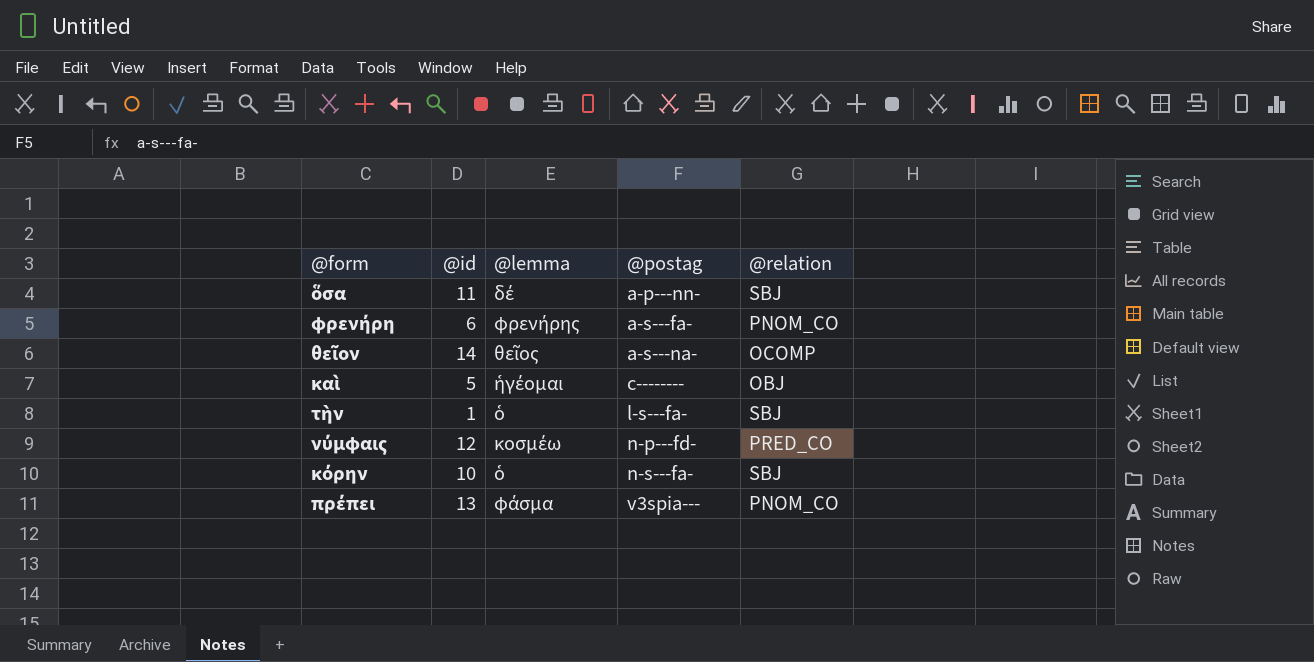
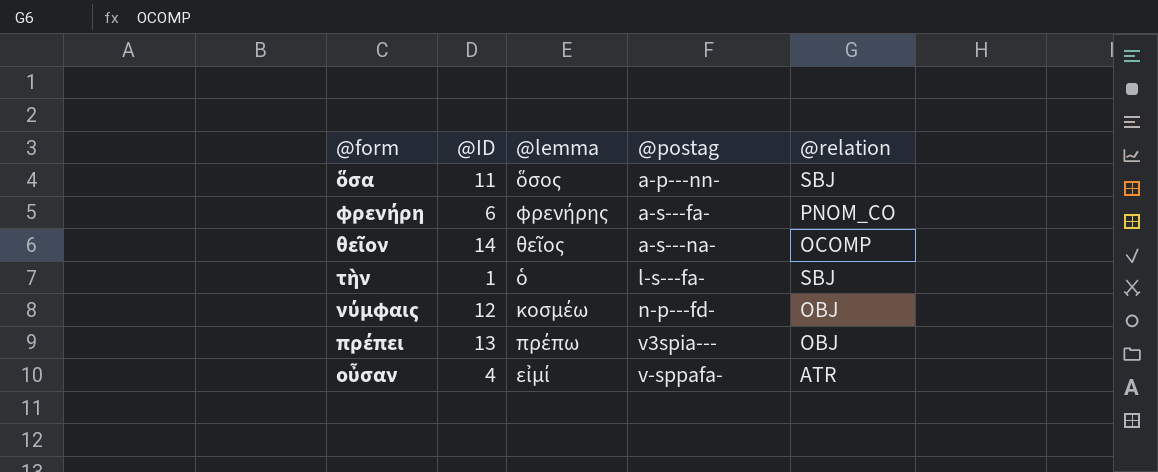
column name: @id -> @ID
row καὶ: 5 | ἡγέομαι | c-------- | OBJ -> none
row κόρην: 10 | ὁ | n-s---fa- | SBJ -> none
ὅσα | @lemma: δέ -> ὅσος
νύμφαις | @relation: PRED_CO -> OBJ
πρέπει | @lemma: φάσμα -> πρέπω
πρέπει | @relation: PNOM_CO -> OBJ
row οὖσαν: none -> 4 | εἰμί | v-sppafa- | ATR

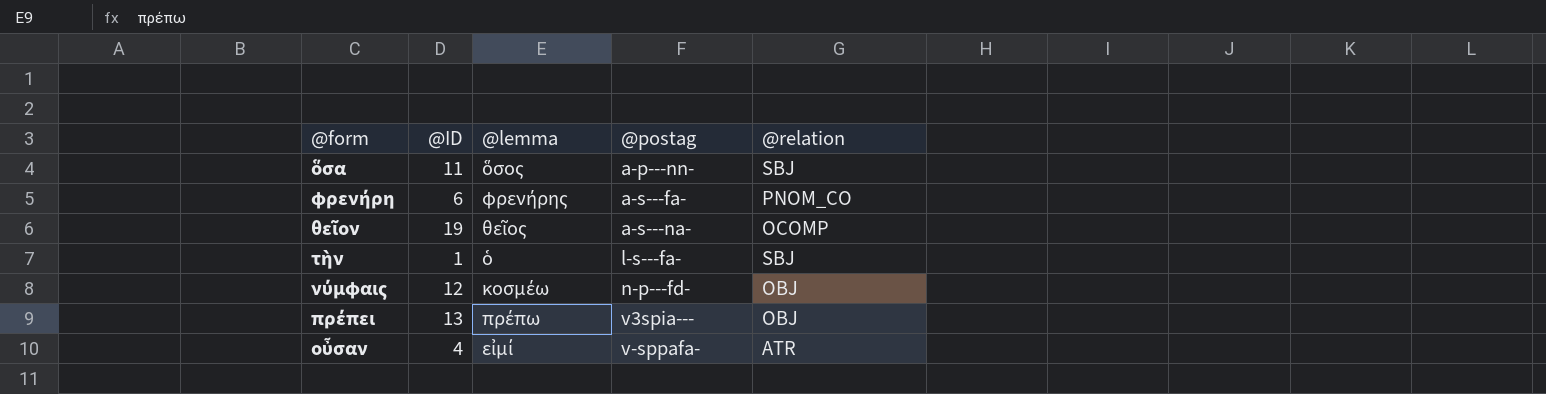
θεῖον | @ID: 14 -> 19

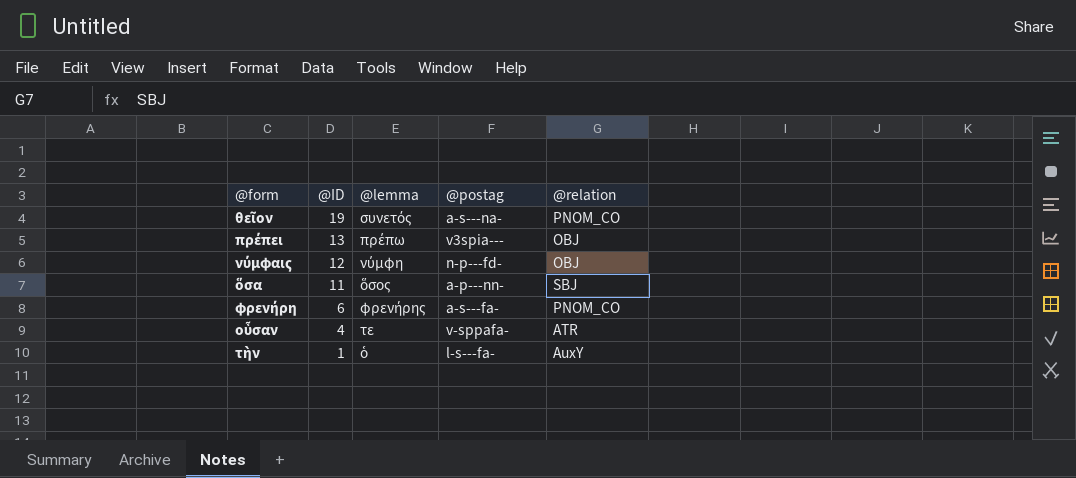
row order: @postag ascending -> @ID descending
θεῖον | @lemma: θεῖος -> συνετός
θεῖον | @relation: OCOMP -> PNOM_CO
νύμφαις | @lemma: κοσμέω -> νύμφη
οὖσαν | @lemma: εἰμί -> τε
τὴν | @relation: SBJ -> AuxY

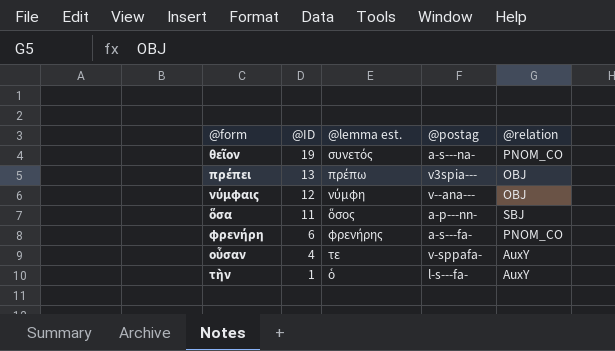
column name: @lemma -> @lemma est.
νύμφαις | @postag: n-p---fd- -> v--ana---
οὖσαν | @relation: ATR -> AuxY

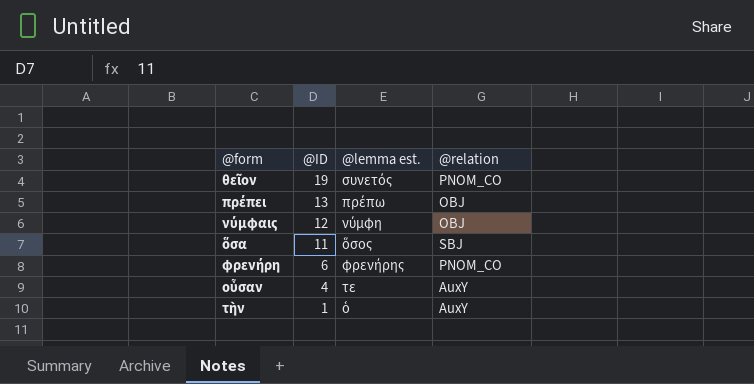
column @postag | position: 4 -> none

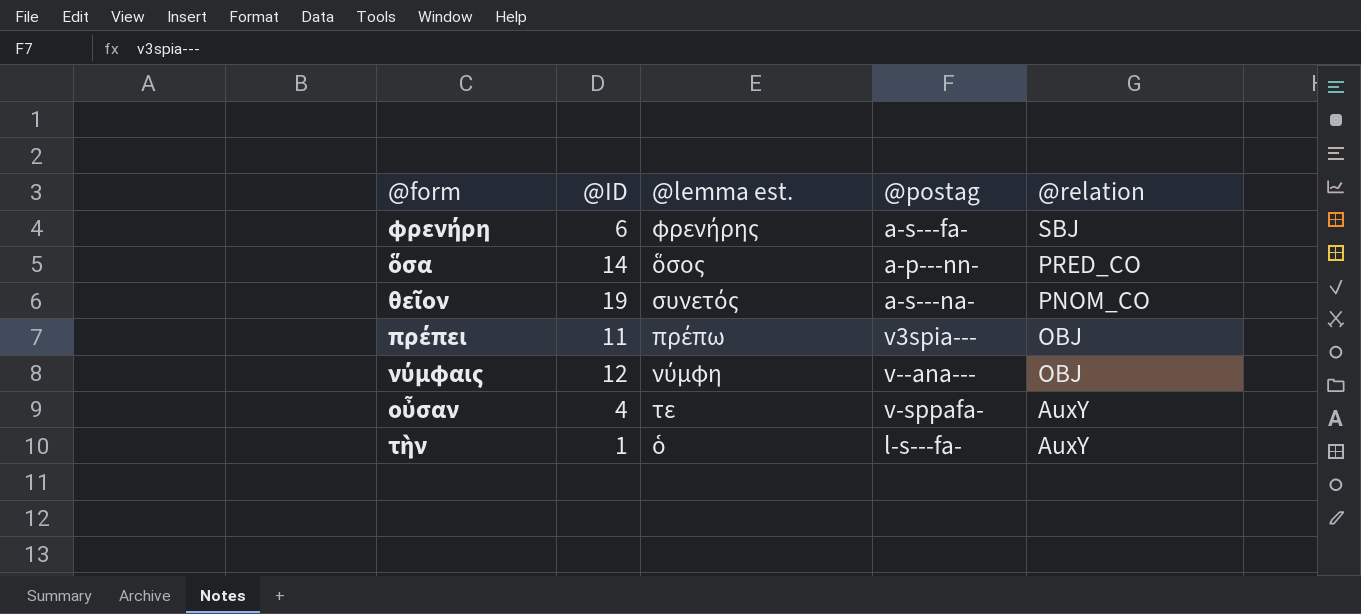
row order: @ID descending -> @relation descending
column @postag | position: none -> 4
φρενήρη | @relation: PNOM_CO -> SBJ
ὅσα | @ID: 11 -> 14
ὅσα | @relation: SBJ -> PRED_CO
πρέπει | @ID: 13 -> 11

